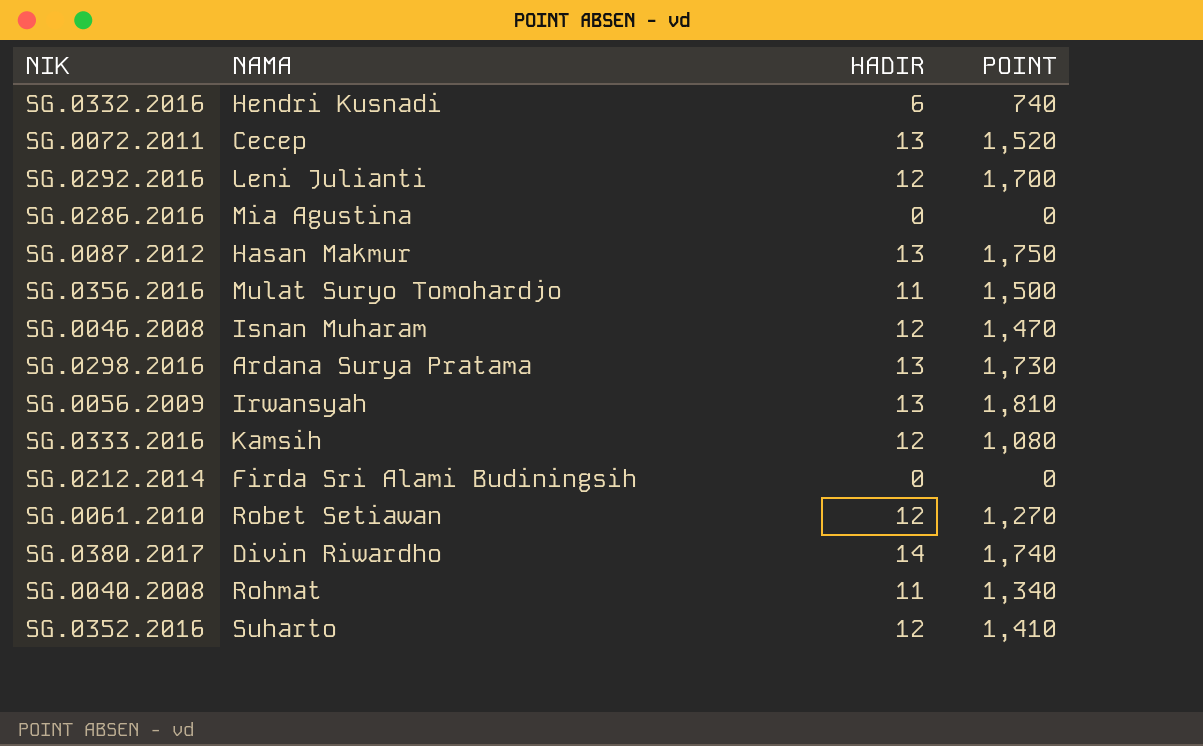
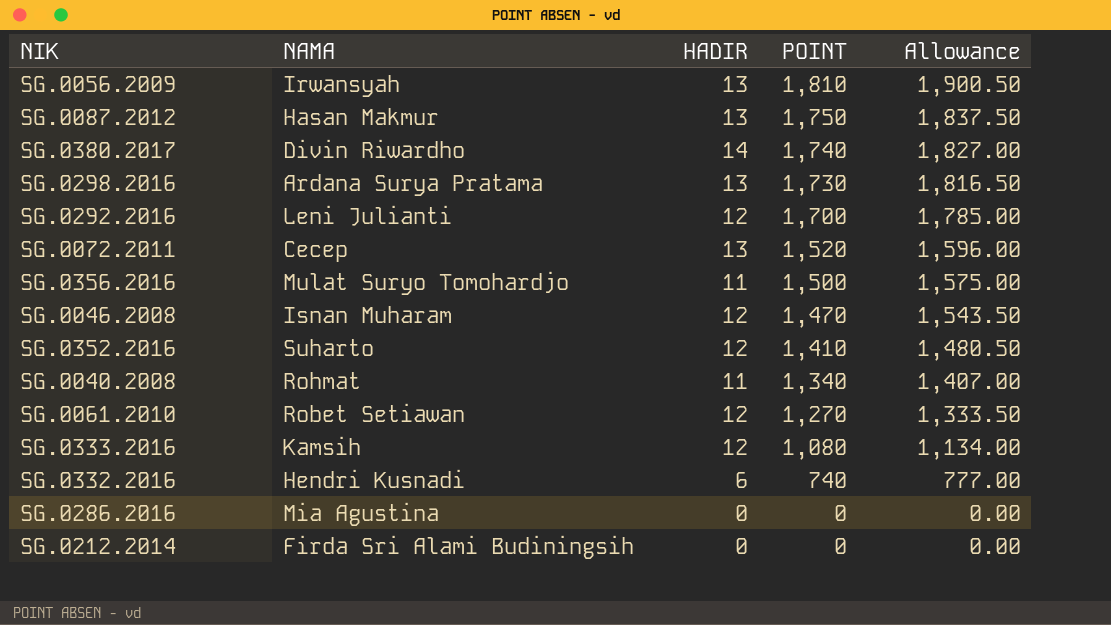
row order: none -> POINT descending
column Allowance | formula: none -> [POINT] * 1.05

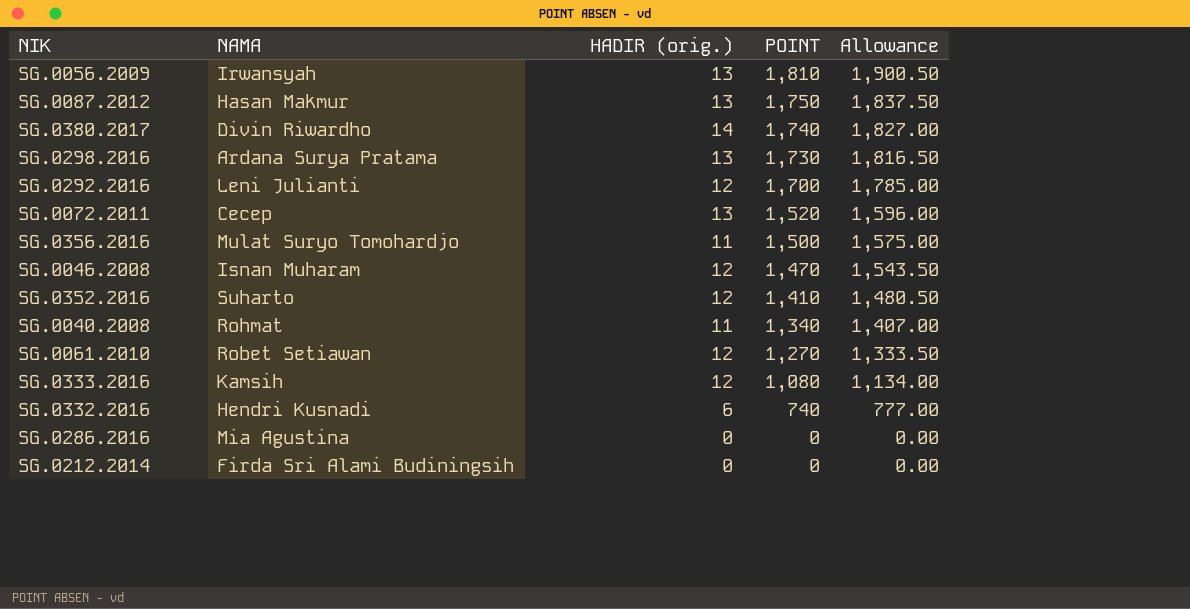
column name: HADIR -> HADIR (orig.)

